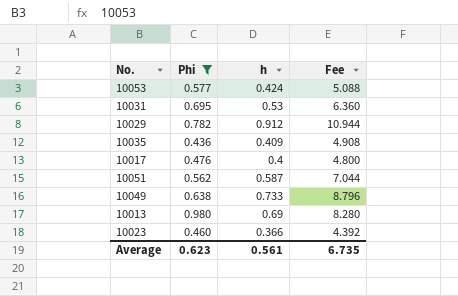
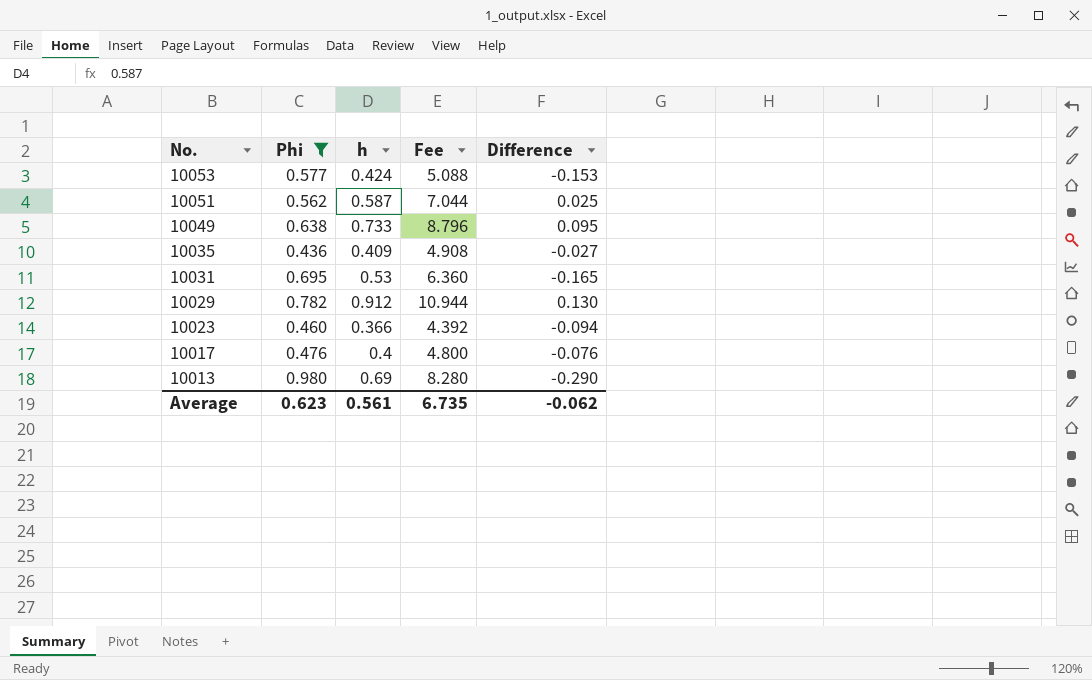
row order: none -> No. descending
column Difference | formula: none -> [h] - [Phi]

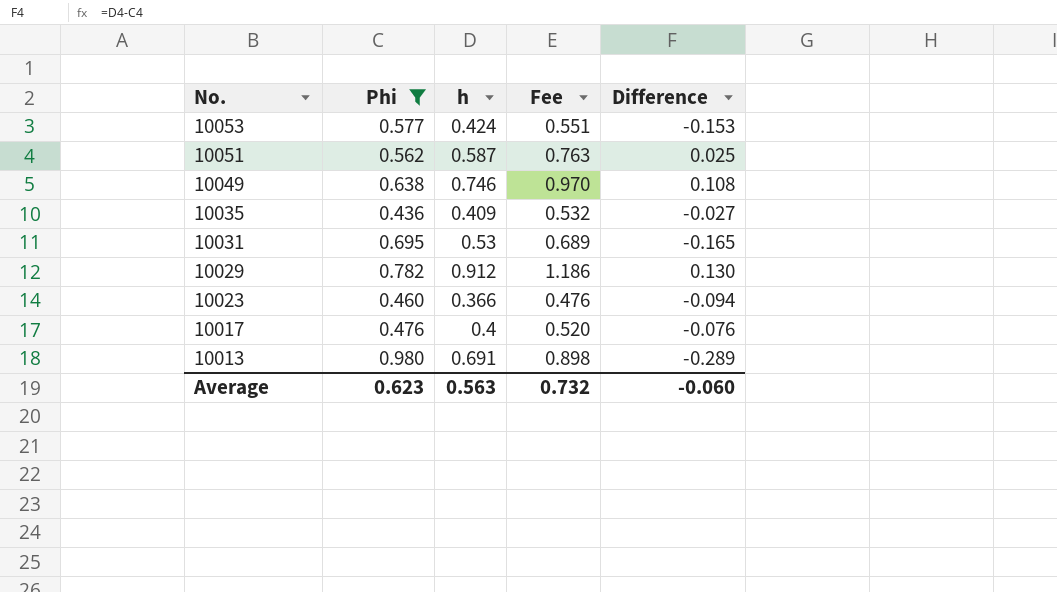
column Fee | formula: [h] * 12 -> [h] * 1.3
10049 | h: 0.733 -> 0.746
10049 | Difference: 0.095 -> 0.108
10013 | h: 0.69 -> 0.691
10013 | Difference: -0.290 -> -0.289
Average | h: 0.561 -> 0.563
Average | Fee: 6.735 -> 0.732
Average | Difference: -0.062 -> -0.060

